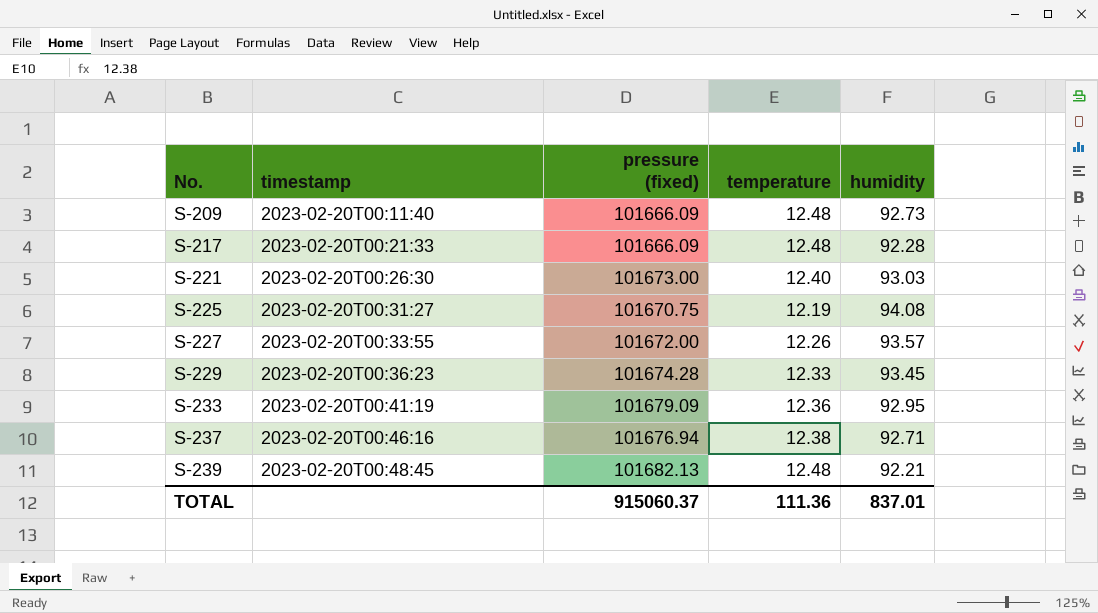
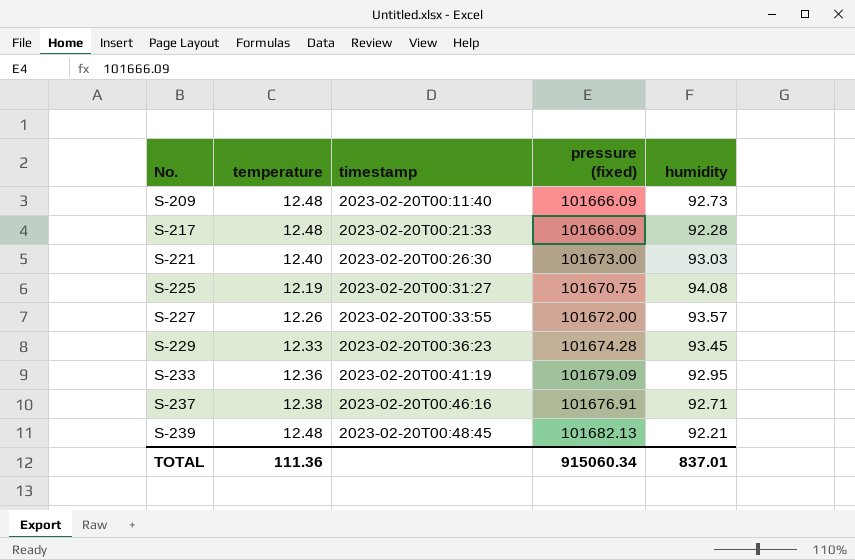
column temperature | position: 4 -> 2
S-237 | pressure (fixed): 101676.94 -> 101676.91
TOTAL | pressure (fixed): 915060.37 -> 915060.34

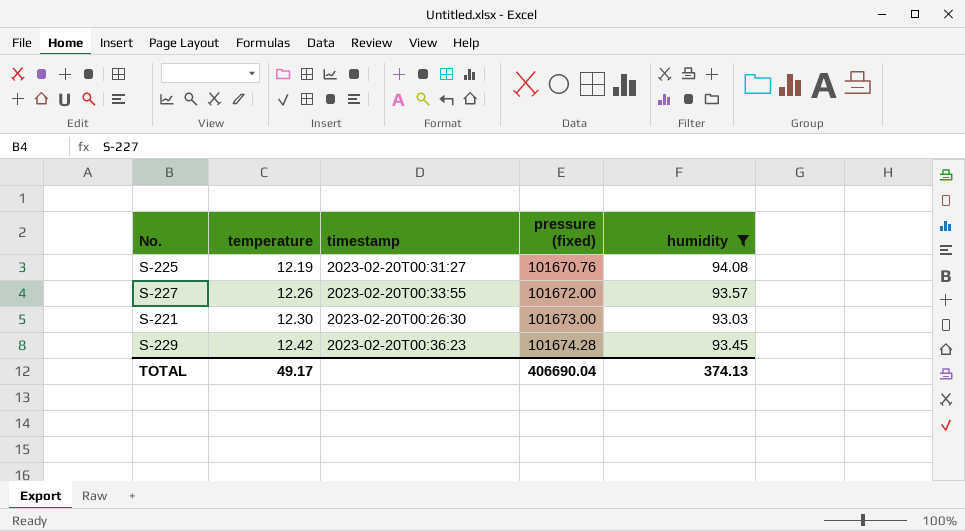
filter: none -> humidity >= 93.03
row order: No. ascending -> temperature ascending
S-225 | pressure (fixed): 101670.75 -> 101670.76
S-221 | temperature: 12.40 -> 12.30
S-229 | temperature: 12.33 -> 12.42
TOTAL | temperature: 111.36 -> 49.17
TOTAL | pressure (fixed): 915060.34 -> 406690.04
TOTAL | humidity: 837.01 -> 374.13

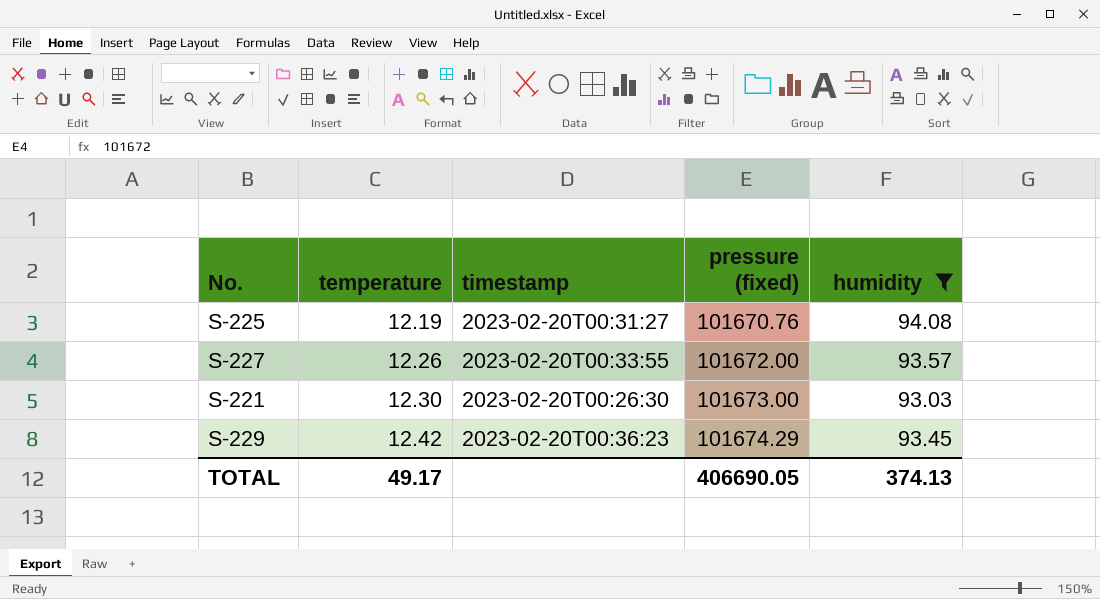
S-229 | pressure (fixed): 101674.28 -> 101674.29
TOTAL | pressure (fixed): 406690.04 -> 406690.05

